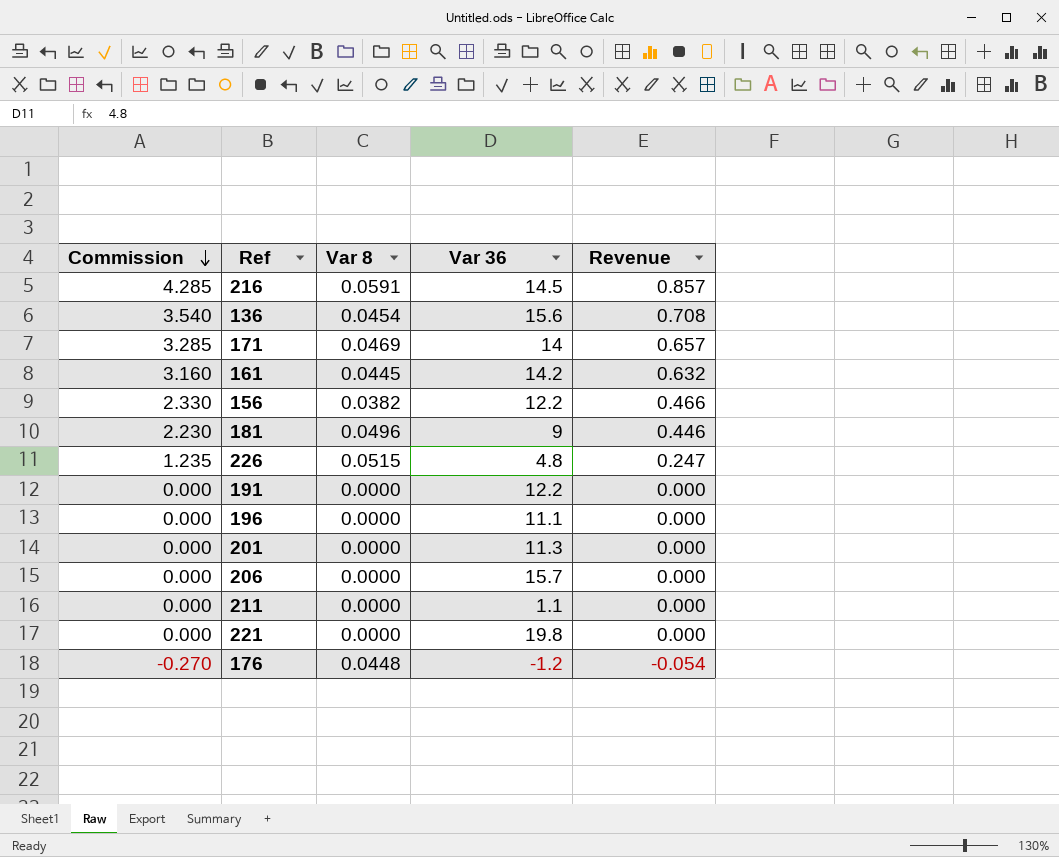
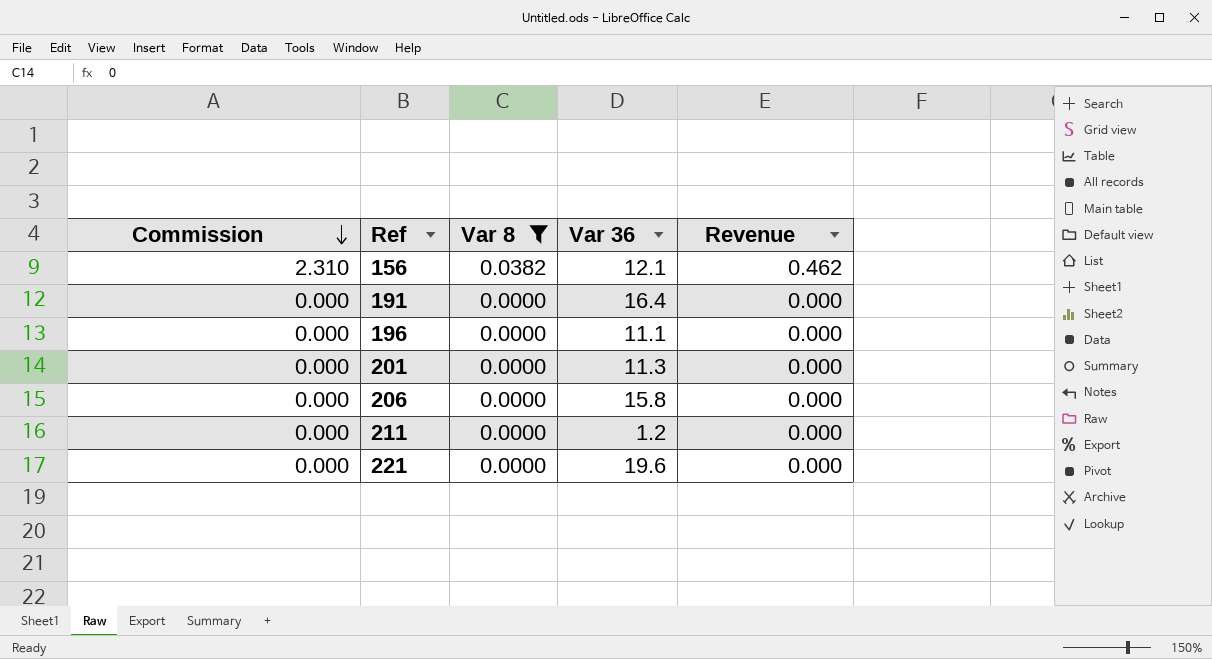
filter: none -> Var 8 <= 0.0382
156 | Commission: 2.330 -> 2.310
156 | Var 36: 12.2 -> 12.1
156 | Revenue: 0.466 -> 0.462
191 | Var 36: 12.2 -> 16.4
206 | Var 36: 15.7 -> 15.8
211 | Var 36: 1.1 -> 1.2
221 | Var 36: 19.8 -> 19.6

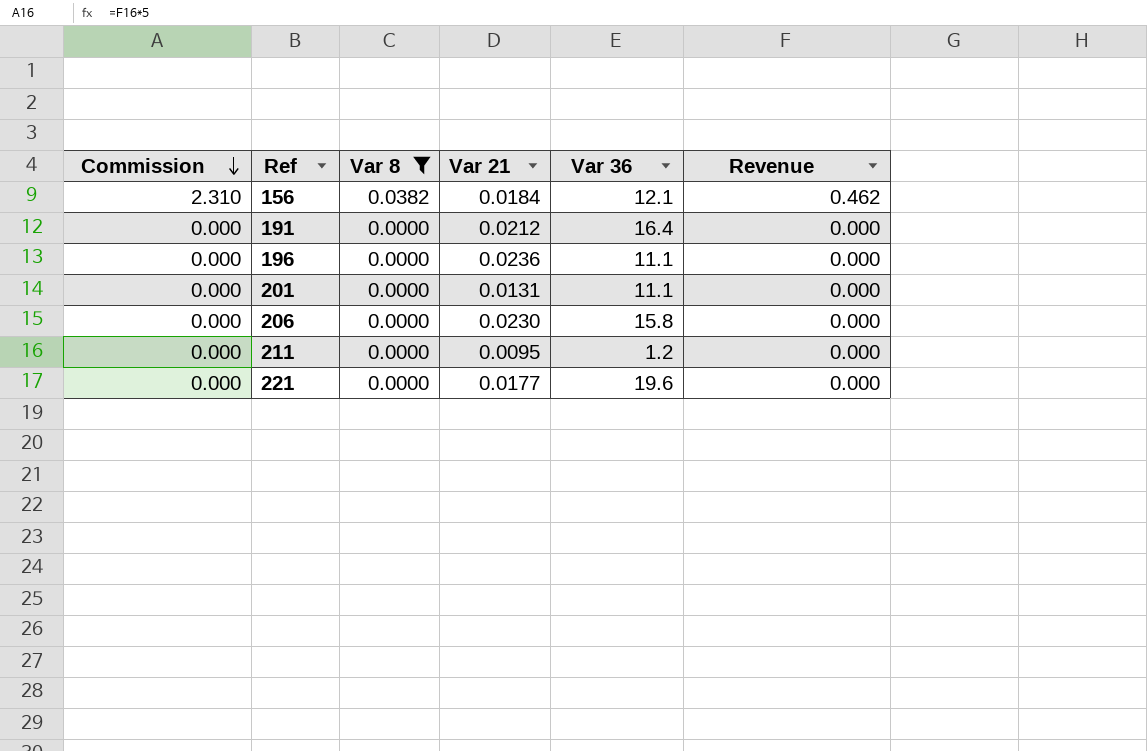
column Var 21 | position: none -> 4
201 | Var 36: 11.3 -> 11.1

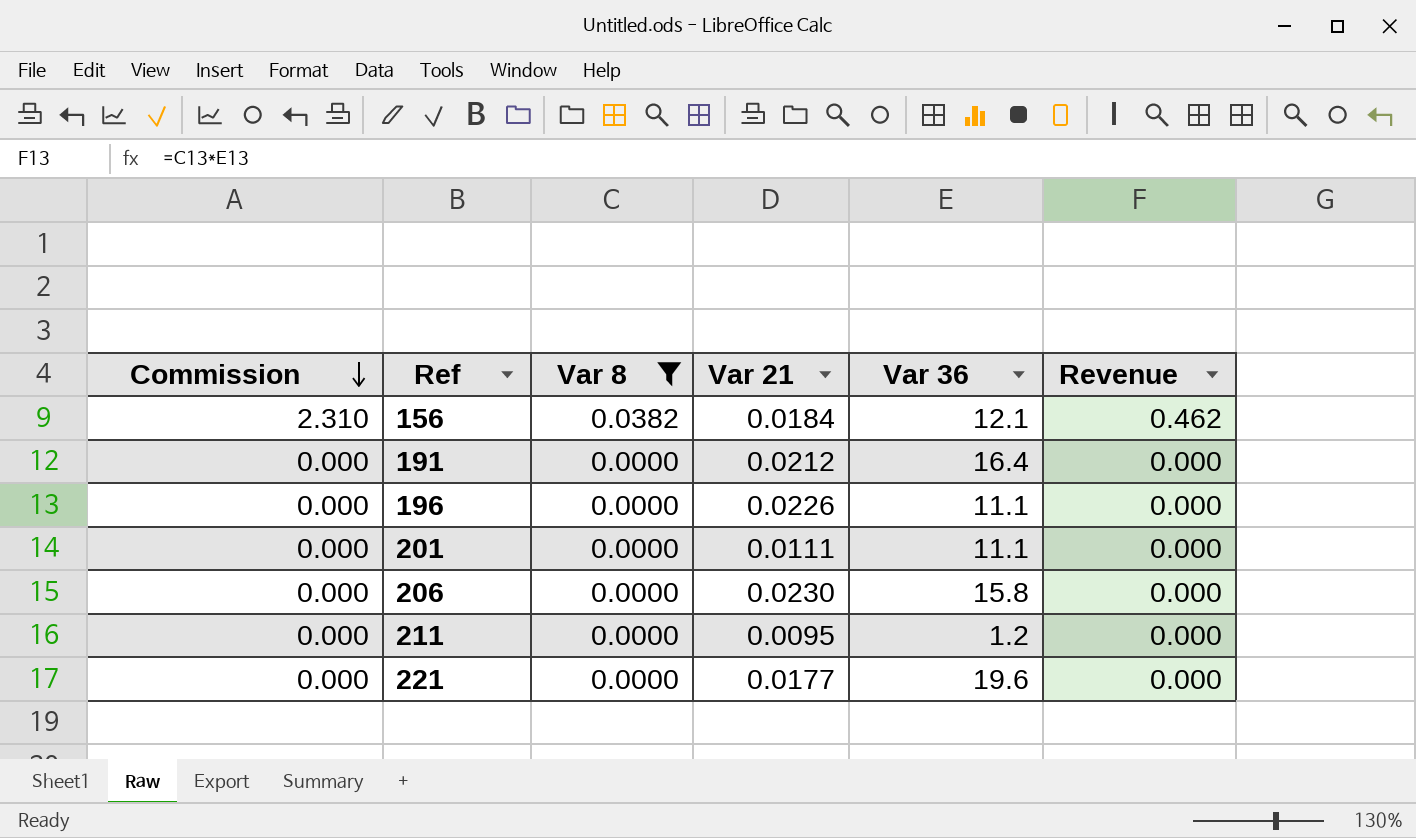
196 | Var 21: 0.0236 -> 0.0226
201 | Var 21: 0.0131 -> 0.0111

